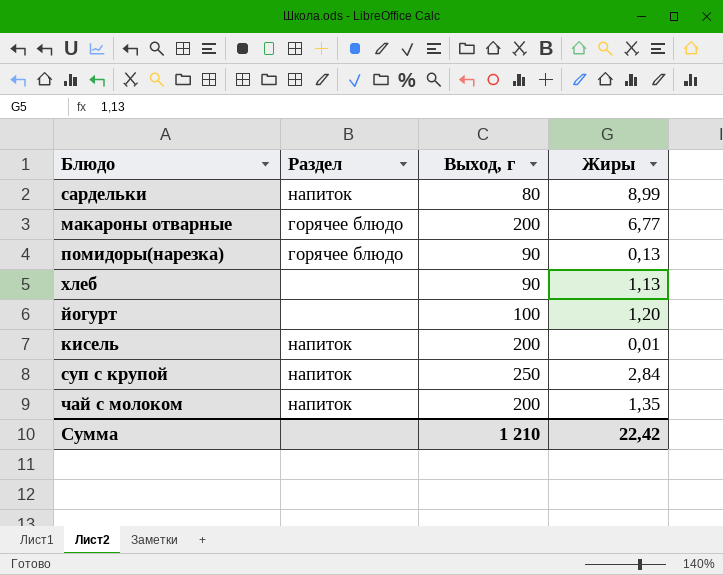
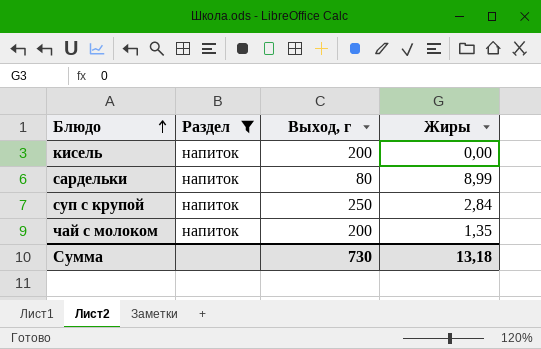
filter: none -> Раздел = напиток
row order: none -> Блюдо ascending
кисель | Жиры: 0,01 -> 0,00
Сумма | Выход, г: 1 210 -> 730
Сумма | Жиры: 22,42 -> 13,18

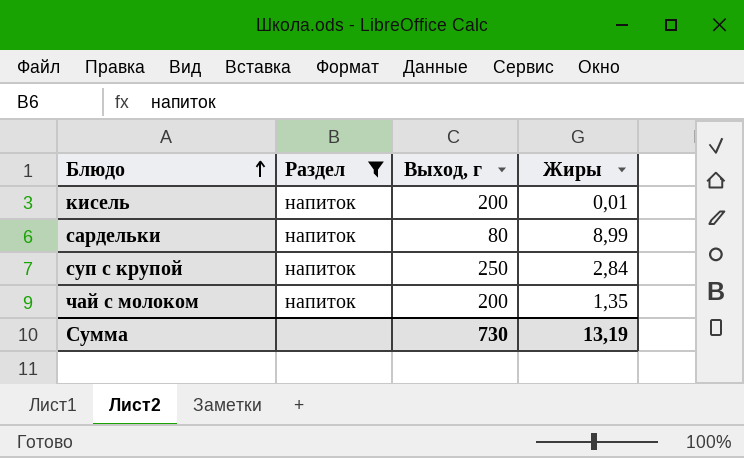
кисель | Жиры: 0,00 -> 0,01
Сумма | Жиры: 13,18 -> 13,19

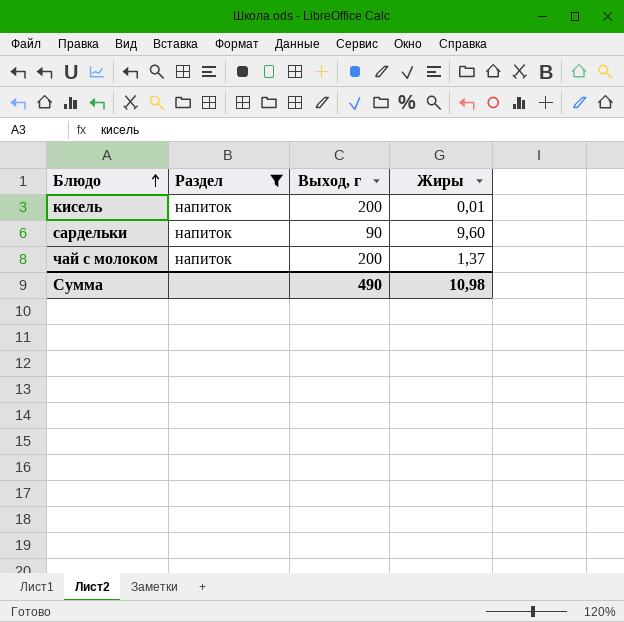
row суп с крупой: напиток | 250 | 2,84 -> none
сардельки | Выход, г: 80 -> 90
сардельки | Жиры: 8,99 -> 9,60
чай с молоком | Жиры: 1,35 -> 1,37
Сумма | Выход, г: 730 -> 490
Сумма | Жиры: 13,19 -> 10,98

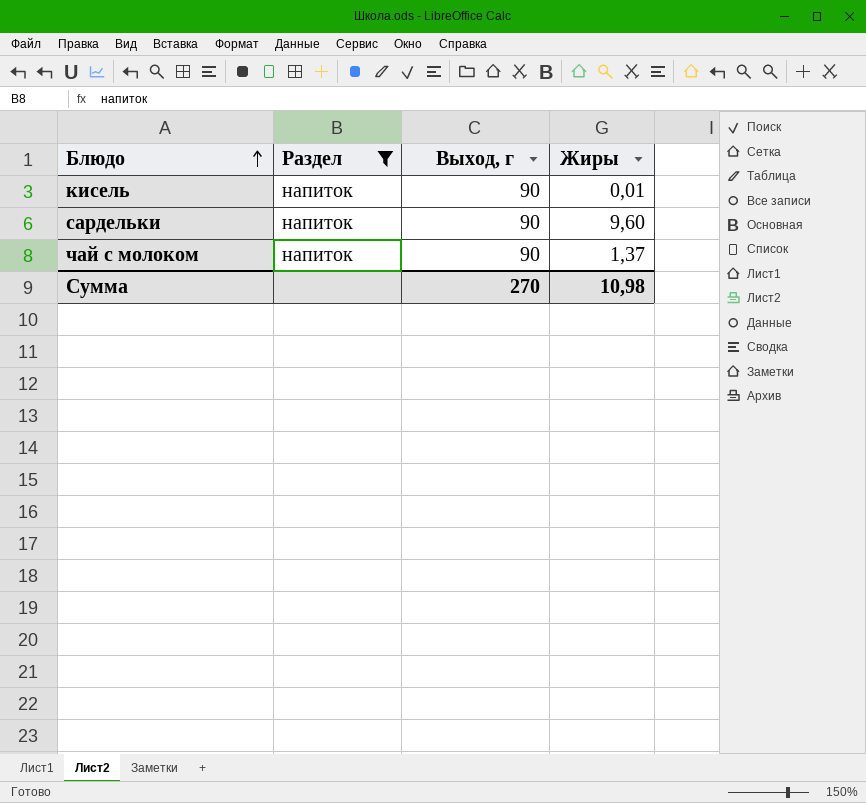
кисель | Выход, г: 200 -> 90
чай с молоком | Выход, г: 200 -> 90
Сумма | Выход, г: 490 -> 270

